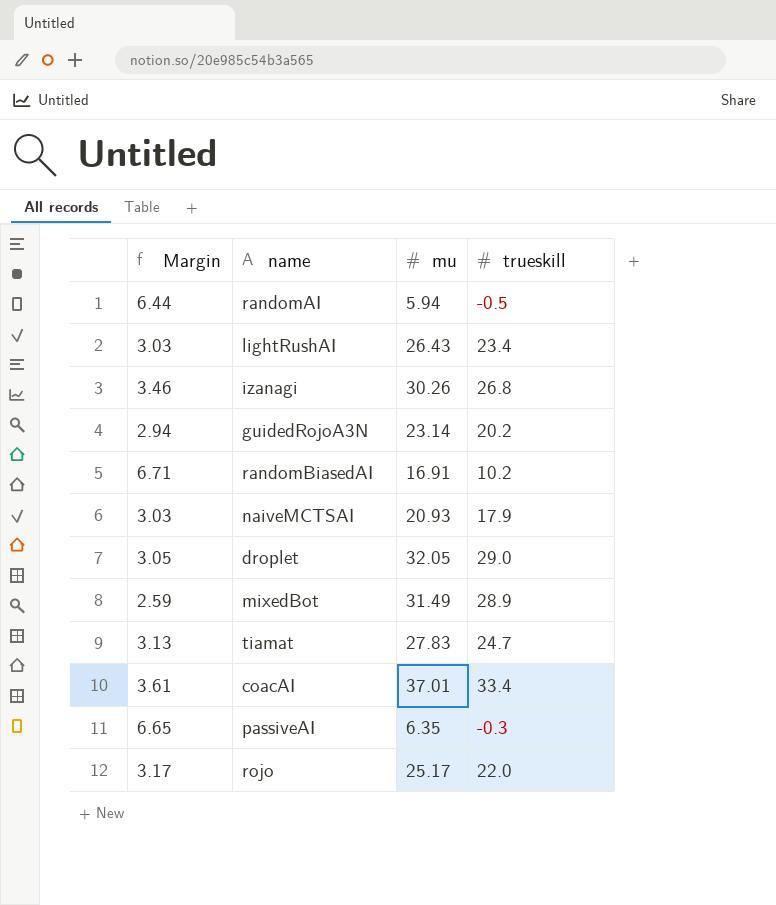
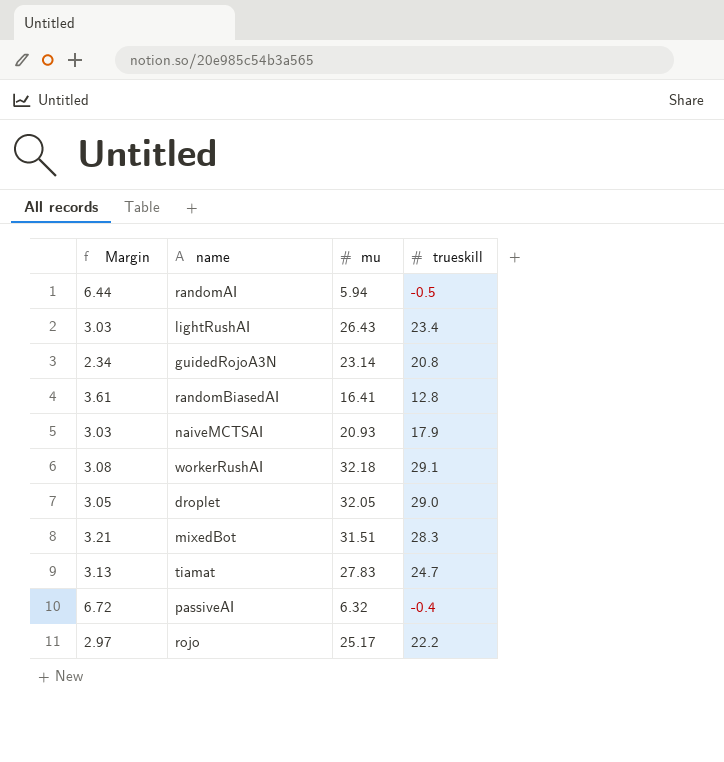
row izanagi: 3.46 | 30.26 | 26.8 -> none
row coacAI: 3.61 | 37.01 | 33.4 -> none
guidedRojoA3N | Margin: 2.94 -> 2.34
guidedRojoA3N | trueskill: 20.2 -> 20.8
randomBiasedAI | Margin: 6.71 -> 3.61
randomBiasedAI | mu: 16.91 -> 16.41
randomBiasedAI | trueskill: 10.2 -> 12.8
row workerRushAI: none -> 3.08 | 32.18 | 29.1
mixedBot | Margin: 2.59 -> 3.21
mixedBot | mu: 31.49 -> 31.51
mixedBot | trueskill: 28.9 -> 28.3
passiveAI | Margin: 6.65 -> 6.72
passiveAI | mu: 6.35 -> 6.32
passiveAI | trueskill: -0.3 -> -0.4
rojo | Margin: 3.17 -> 2.97
rojo | trueskill: 22.0 -> 22.2

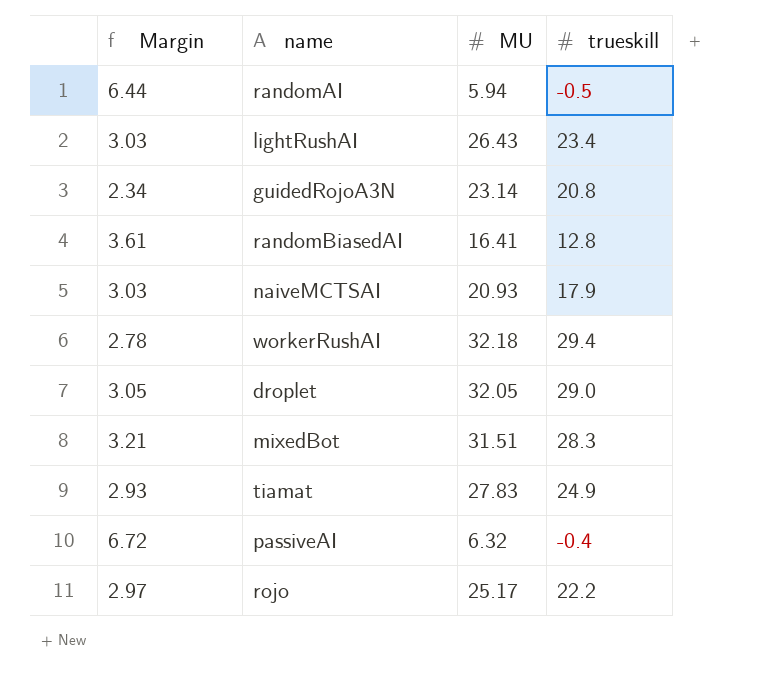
column name: mu -> MU
workerRushAI | Margin: 3.08 -> 2.78
workerRushAI | trueskill: 29.1 -> 29.4
tiamat | Margin: 3.13 -> 2.93
tiamat | trueskill: 24.7 -> 24.9

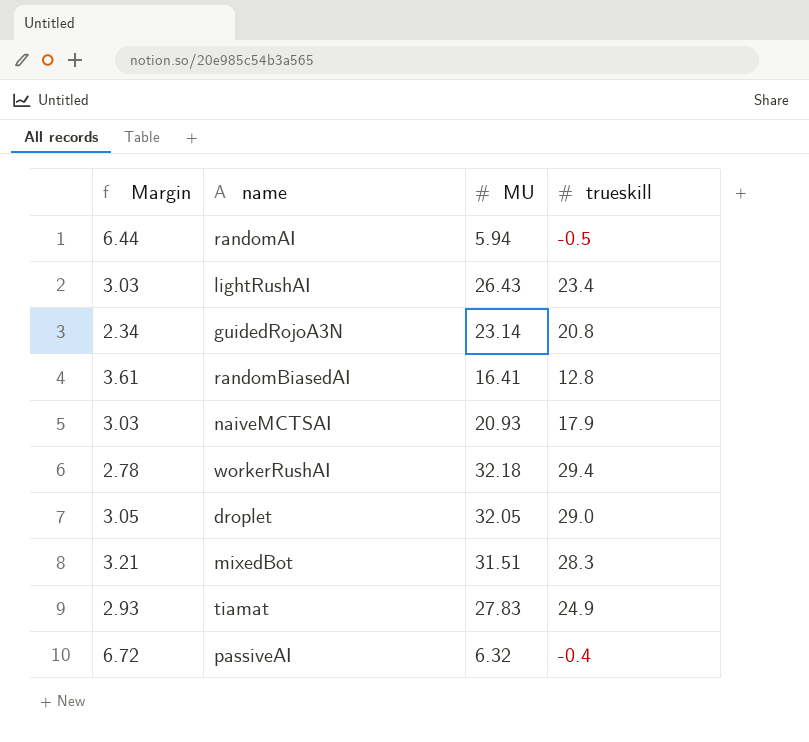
row rojo: 2.97 | 25.17 | 22.2 -> none

